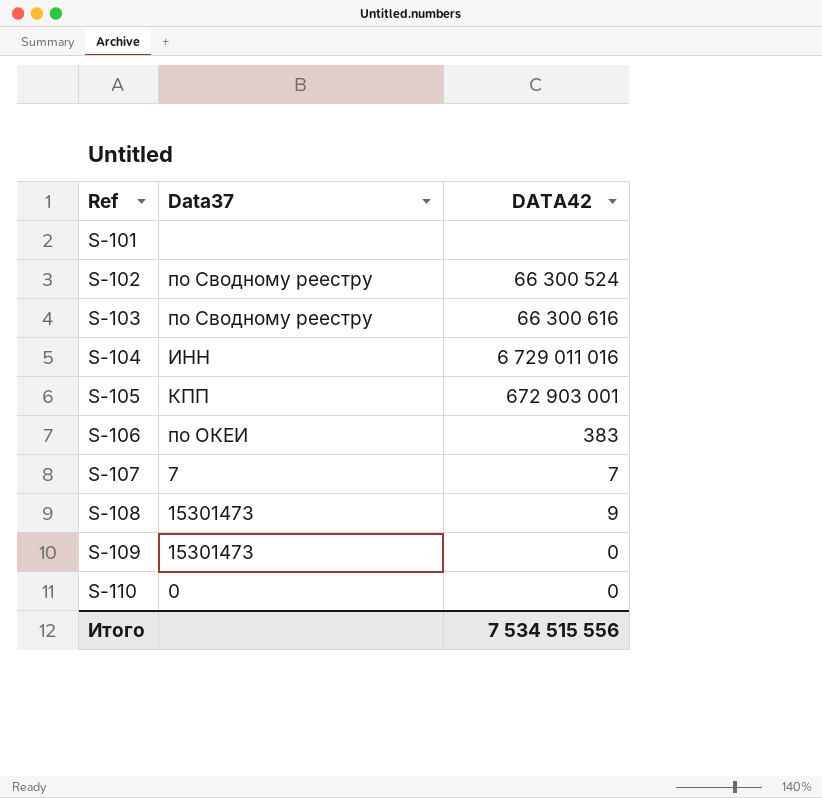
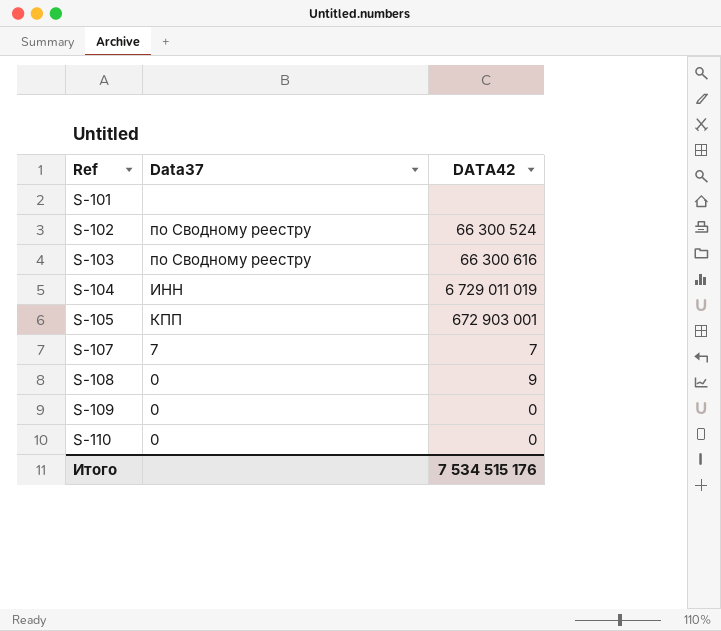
row S-106: по ОКЕИ | 383 -> none
S-104 | DATA42: 6 729 011 016 -> 6 729 011 019
S-108 | Data37: 15301473 -> 0
S-109 | Data37: 15301473 -> 0
Итого | DATA42: 7 534 515 556 -> 7 534 515 176

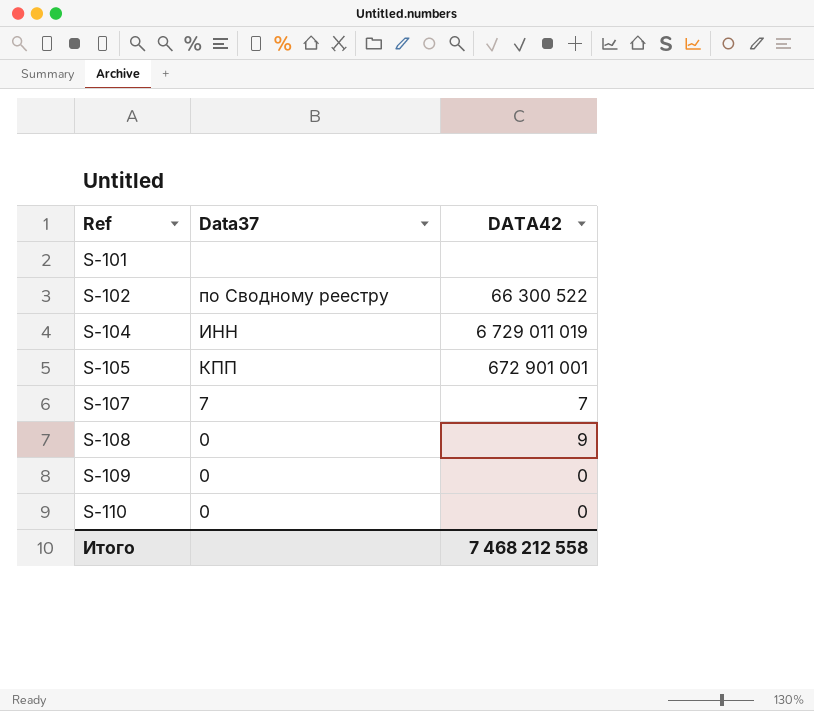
row S-103: по Сводному реестру | 66 300 616 -> none
S-102 | DATA42: 66 300 524 -> 66 300 522
S-105 | DATA42: 672 903 001 -> 672 901 001
Итого | DATA42: 7 534 515 176 -> 7 468 212 558

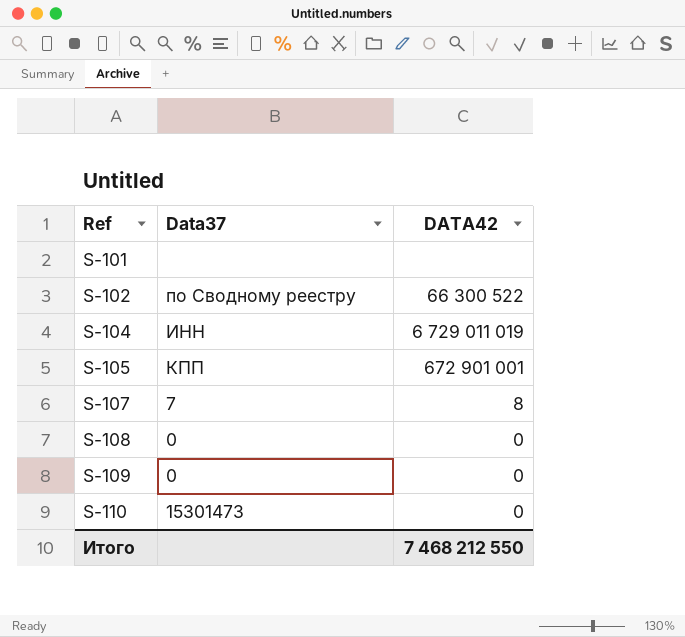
S-107 | DATA42: 7 -> 8
S-108 | DATA42: 9 -> 0
S-110 | Data37: 0 -> 15301473
Итого | DATA42: 7 468 212 558 -> 7 468 212 550

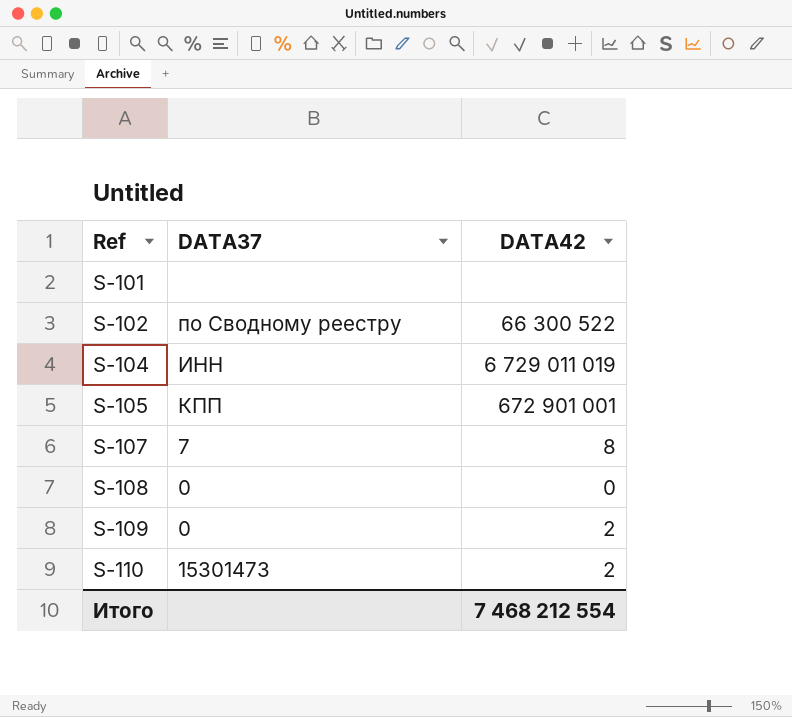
column name: Data37 -> DATA37
S-109 | DATA42: 0 -> 2
S-110 | DATA42: 0 -> 2
Итого | DATA42: 7 468 212 550 -> 7 468 212 554

